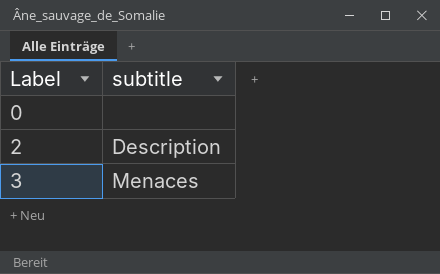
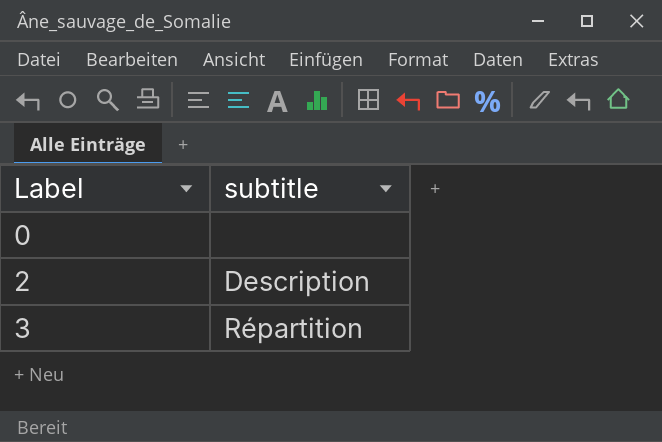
3 | subtitle: Menaces -> Répartition

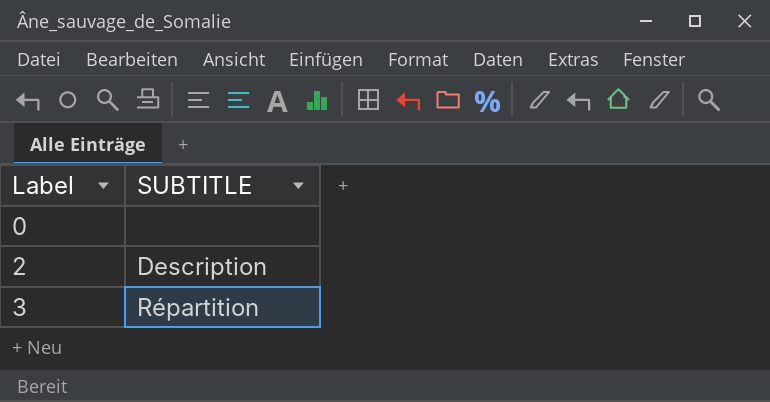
column name: subtitle -> SUBTITLE

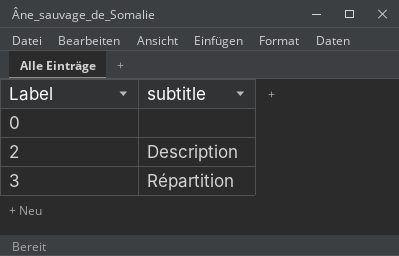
column name: SUBTITLE -> subtitle

